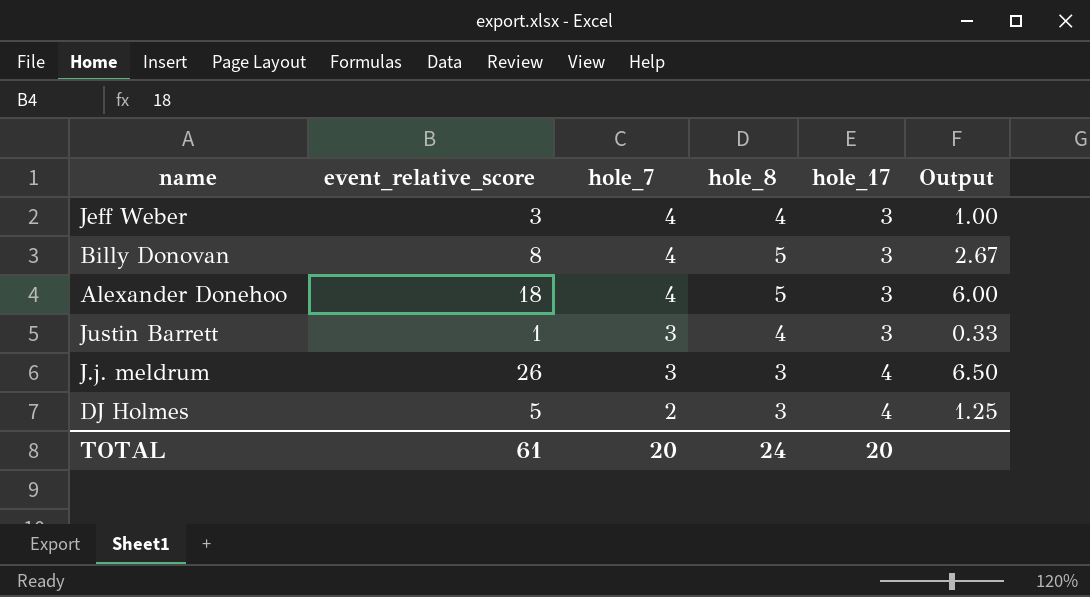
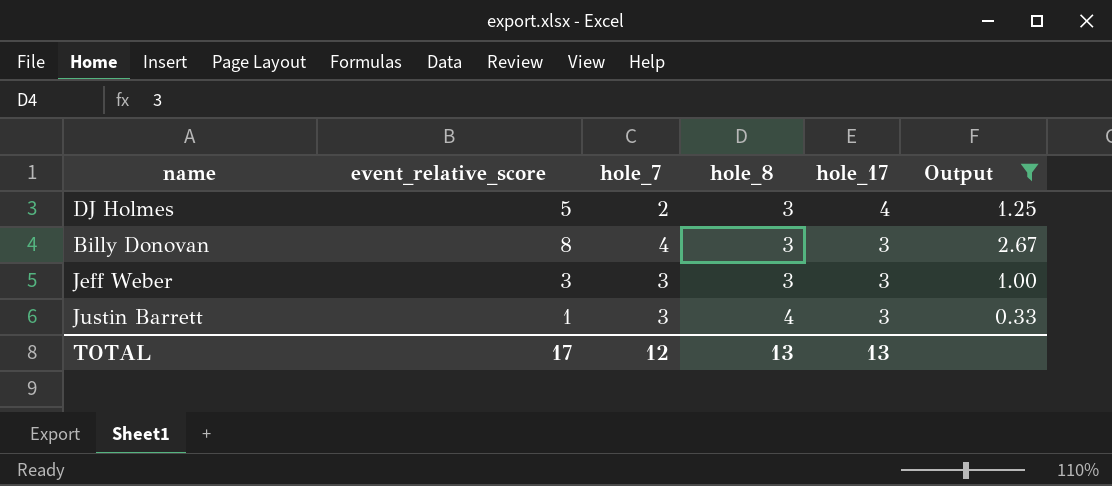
filter: none -> Output <= 2.67
row order: hole_7 descending -> hole_8 ascending
Billy Donovan | hole_8: 5 -> 3
Jeff Weber | hole_7: 4 -> 3
Jeff Weber | hole_8: 4 -> 3
TOTAL | event_relative_score: 61 -> 17
TOTAL | hole_7: 20 -> 12
TOTAL | hole_8: 24 -> 13
TOTAL | hole_17: 20 -> 13

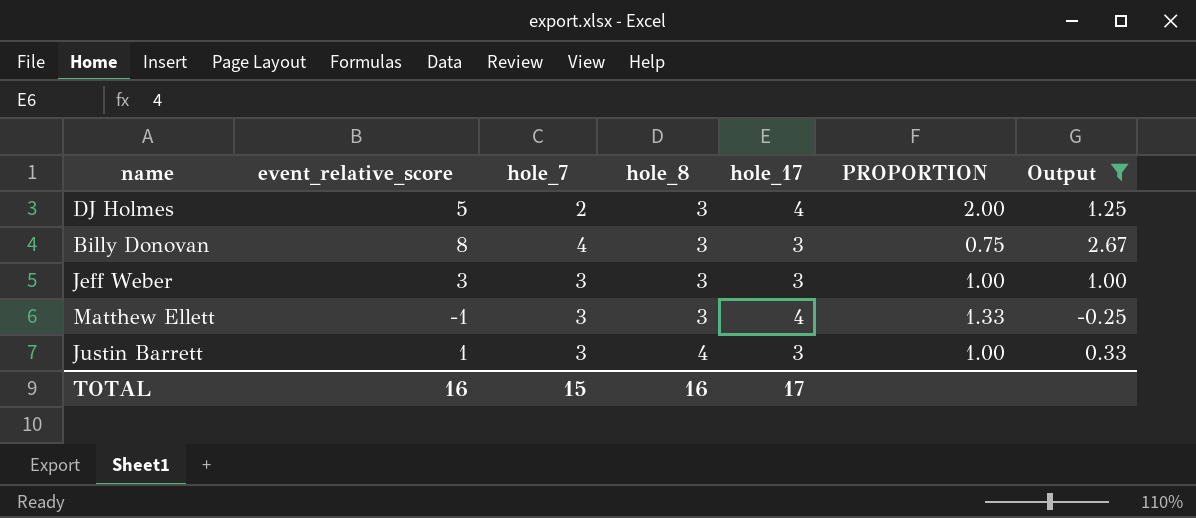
column PROPORTION | formula: none -> [hole_17] / [hole_7]
row Matthew Ellett: none -> -1 | 3 | 3 | 4 | 1.33 | -0.25
TOTAL | event_relative_score: 17 -> 16
TOTAL | hole_7: 12 -> 15
TOTAL | hole_8: 13 -> 16
TOTAL | hole_17: 13 -> 17

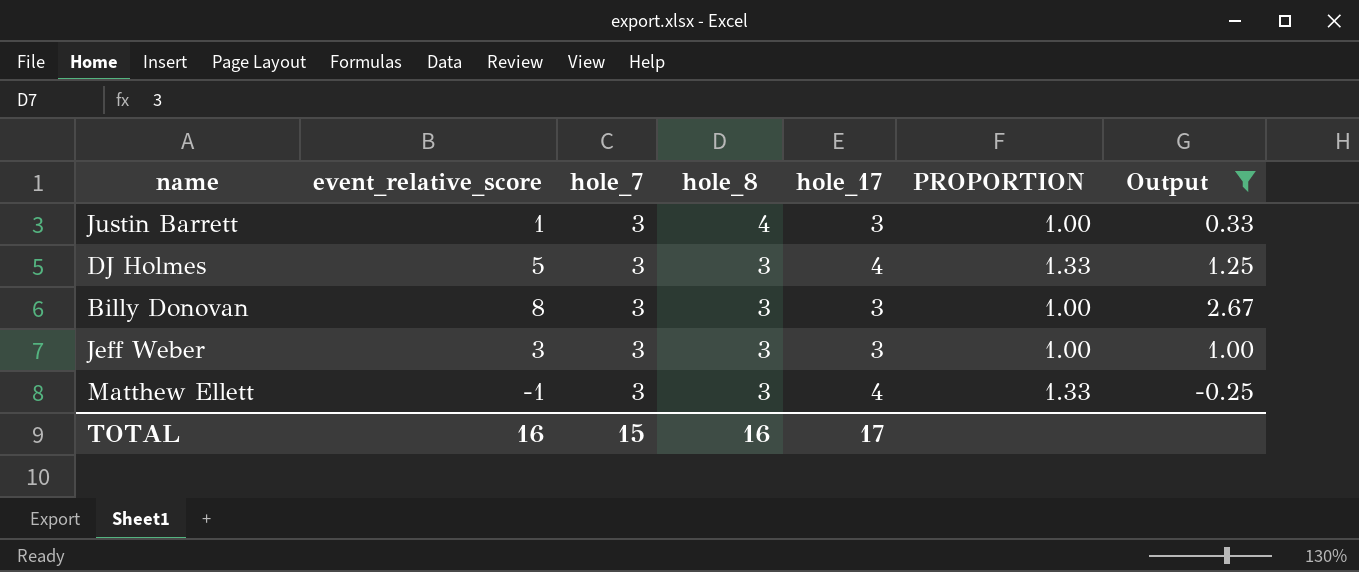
row order: hole_8 ascending -> hole_8 descending
DJ Holmes | hole_7: 2 -> 3
DJ Holmes | PROPORTION: 2.00 -> 1.33
Billy Donovan | hole_7: 4 -> 3
Billy Donovan | PROPORTION: 0.75 -> 1.00

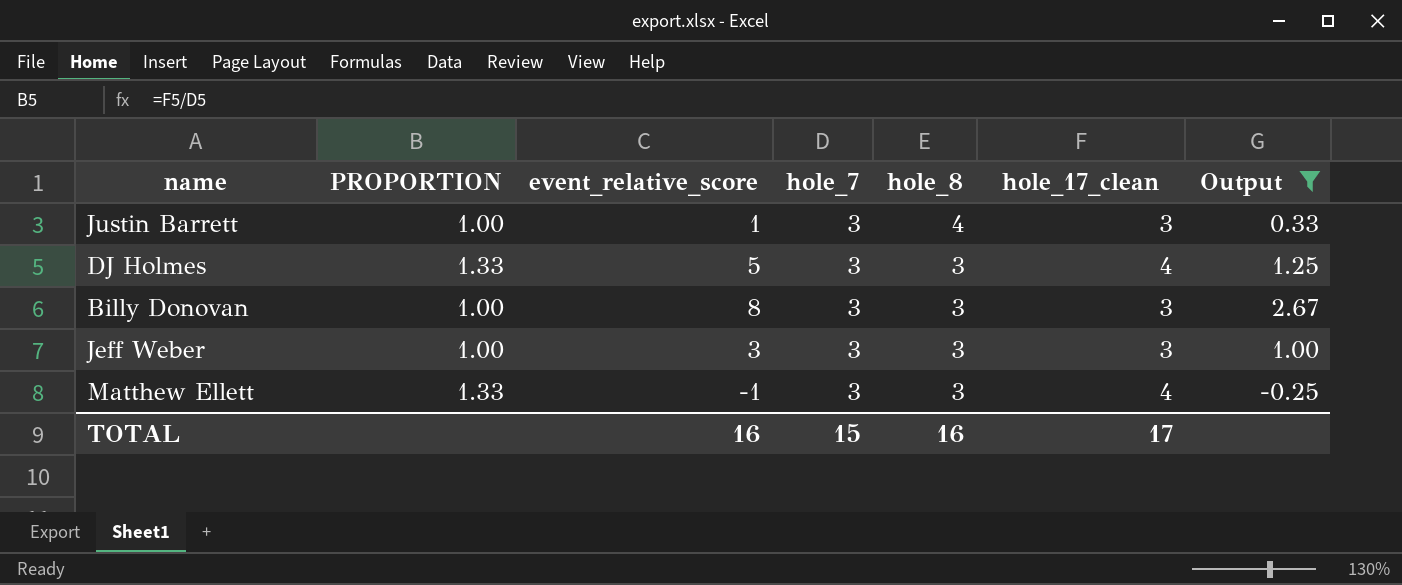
column PROPORTION | position: 6 -> 2
column name: hole_17 -> hole_17_clean

